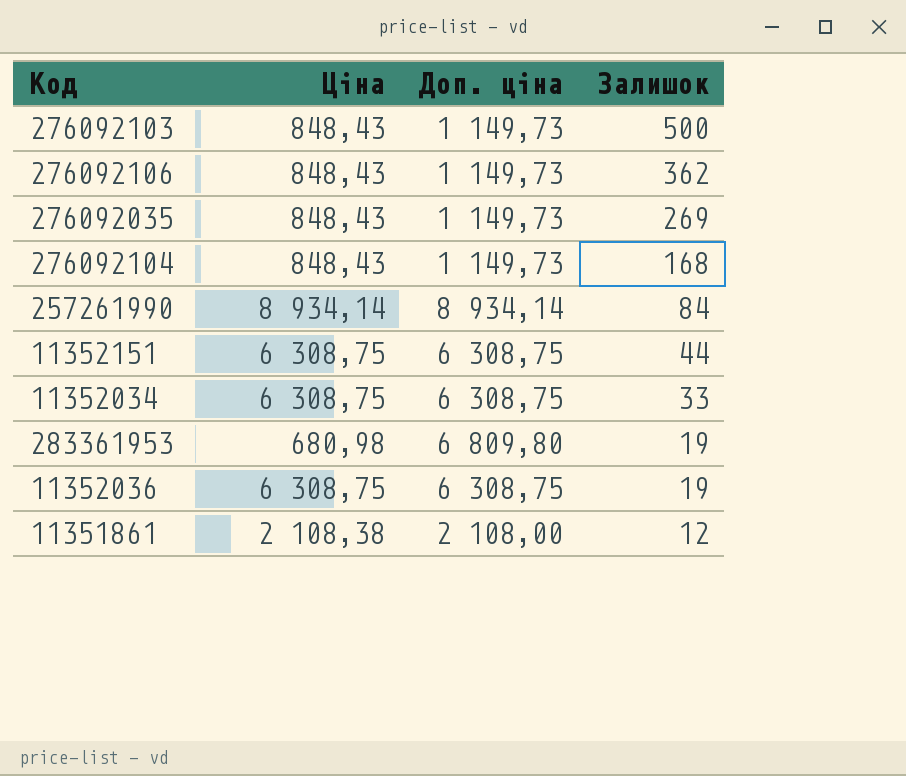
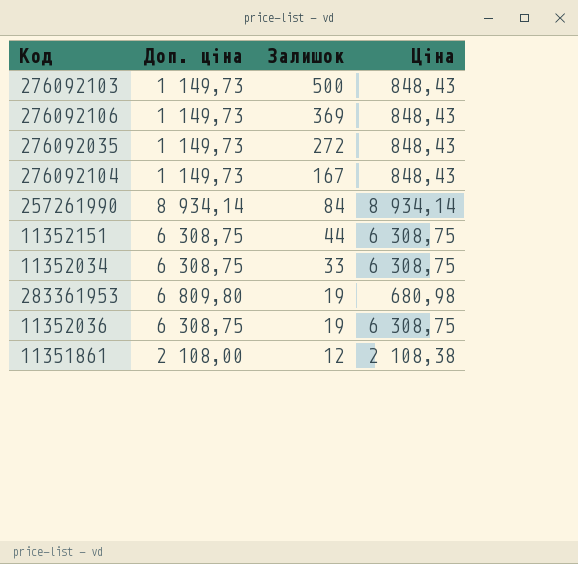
column Ціна | position: 2 -> 4
276092106 | Залишок: 362 -> 369
276092035 | Залишок: 269 -> 272
276092104 | Залишок: 168 -> 167

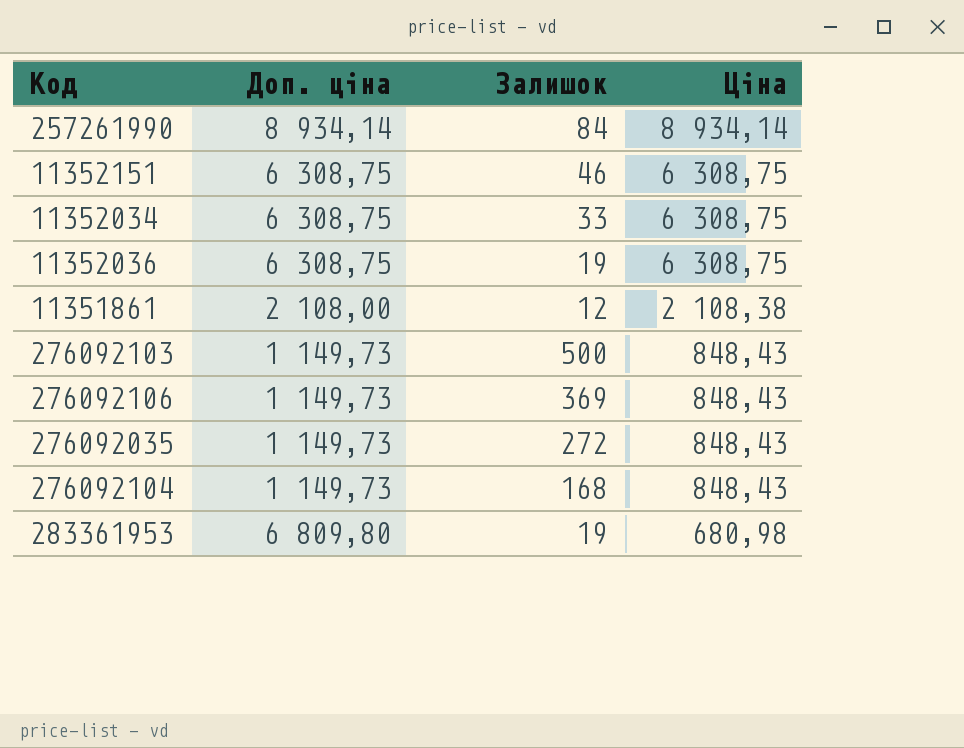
row order: Залишок descending -> Ціна descending
11352151 | Залишок: 44 -> 46
276092104 | Залишок: 167 -> 168

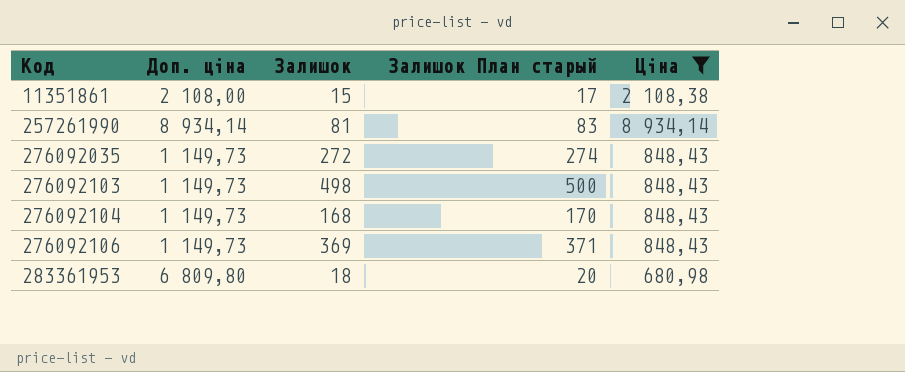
filter: none -> Ціна != 6 308,75
row order: Ціна descending -> Код ascending
column Залишок План старый | formula: none -> [Залишок] + 2
11351861 | Залишок: 12 -> 15
257261990 | Залишок: 84 -> 81
276092103 | Залишок: 500 -> 498
283361953 | Залишок: 19 -> 18

